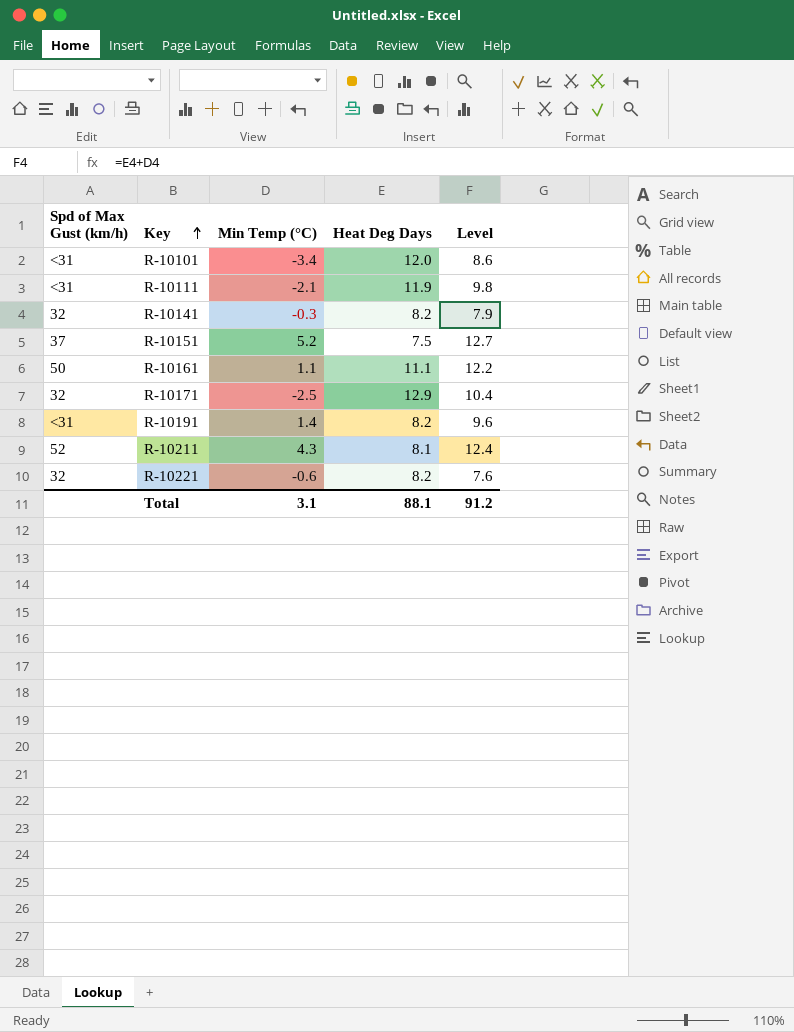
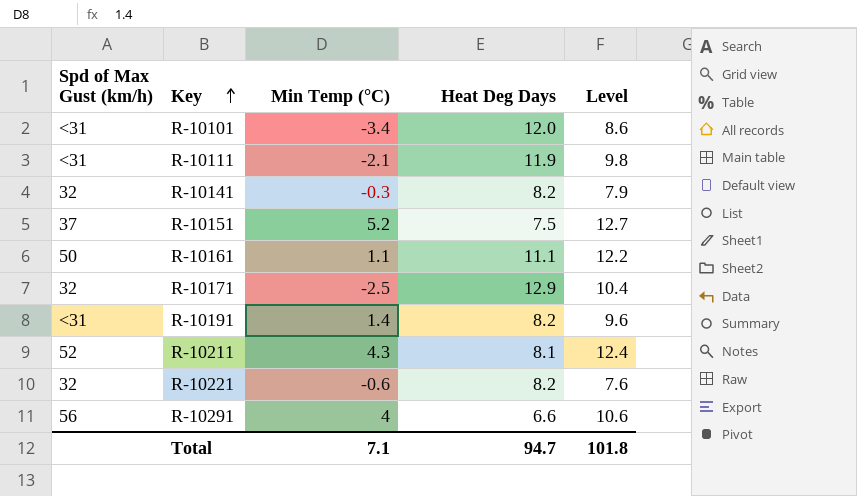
row R-10291: none -> 56 | 4 | 6.6 | 10.6
Total | Min Temp (°C): 3.1 -> 7.1
Total | Heat Deg Days: 88.1 -> 94.7
Total | Level: 91.2 -> 101.8

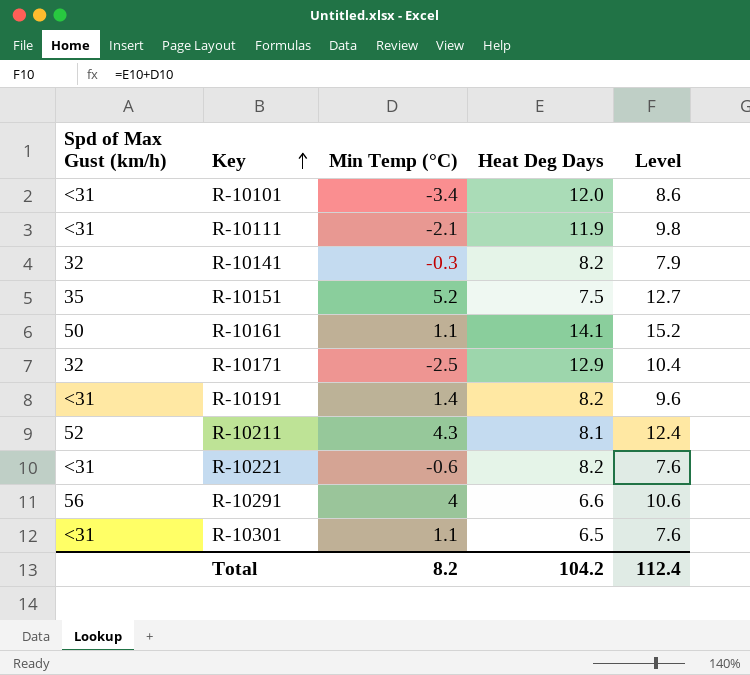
R-10151 | Spd of Max Gust (km/h): 37 -> 35
R-10161 | Heat Deg Days: 11.1 -> 14.1
R-10161 | Level: 12.2 -> 15.2
R-10221 | Spd of Max Gust (km/h): 32 -> <31
row R-10301: none -> <31 | 1.1 | 6.5 | 7.6
Total | Min Temp (°C): 7.1 -> 8.2
Total | Heat Deg Days: 94.7 -> 104.2
Total | Level: 101.8 -> 112.4

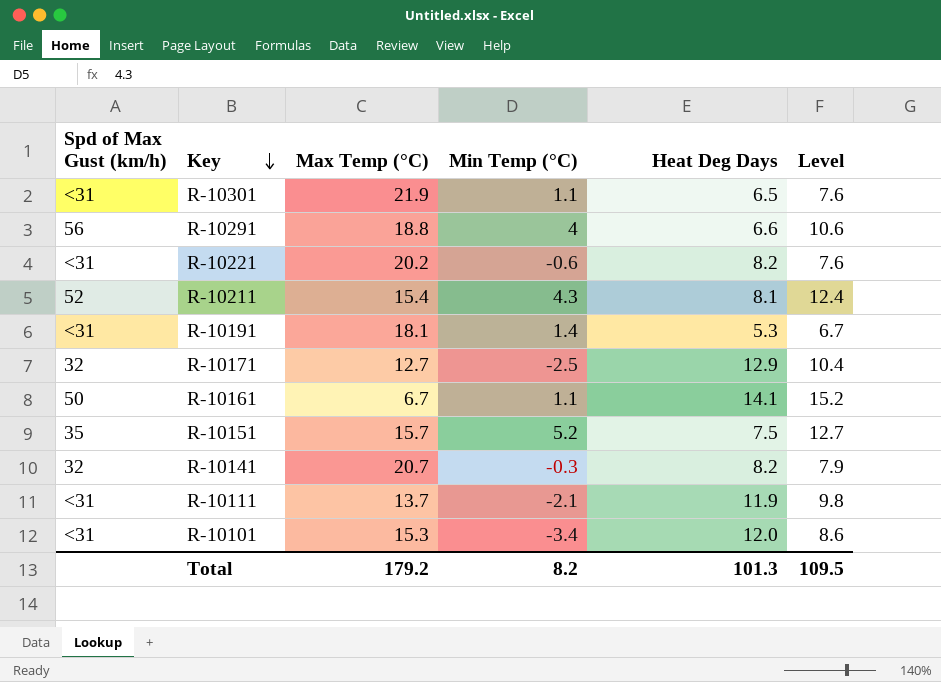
row order: Key ascending -> Key descending
column Max Temp (°C) | position: none -> 3
R-10191 | Heat Deg Days: 8.2 -> 5.3
R-10191 | Level: 9.6 -> 6.7
Total | Heat Deg Days: 104.2 -> 101.3
Total | Level: 112.4 -> 109.5

